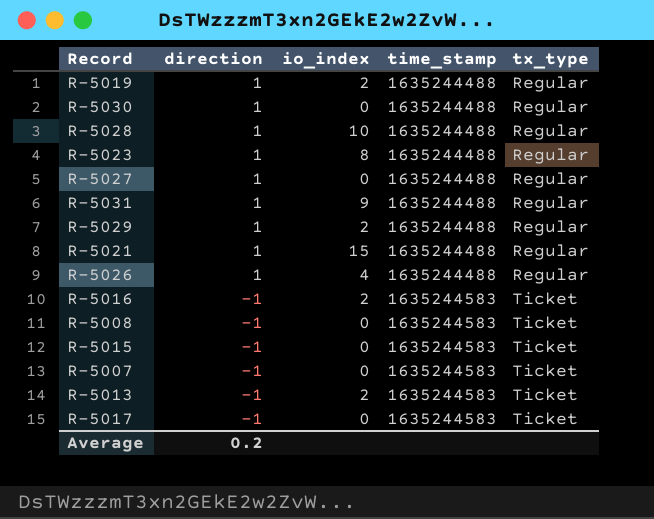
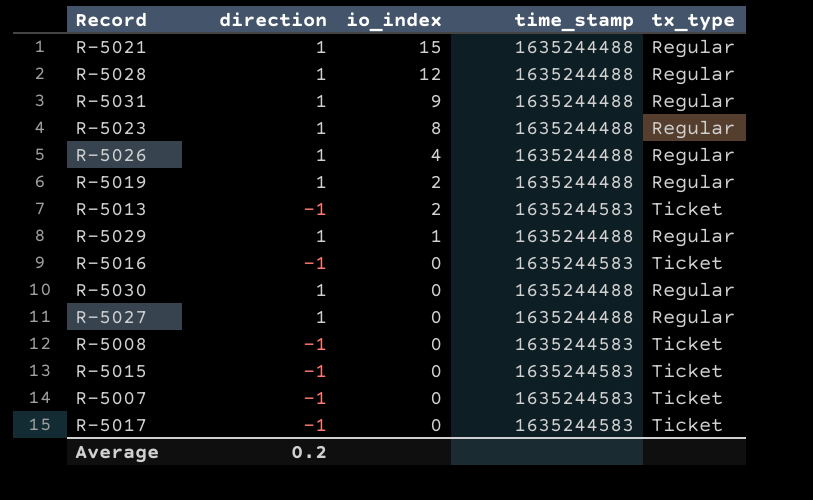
row order: direction descending -> io_index descending
R-5028 | io_index: 10 -> 12
R-5029 | io_index: 2 -> 1
R-5016 | io_index: 2 -> 0

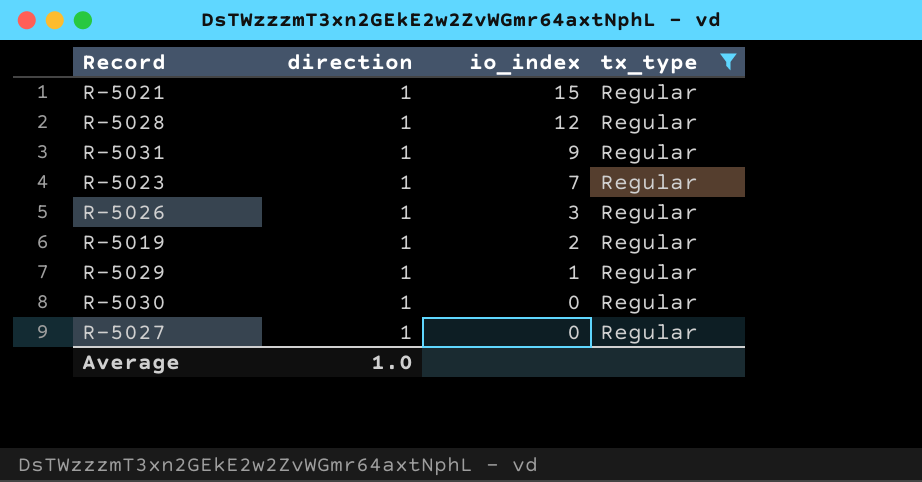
filter: none -> tx_type = Regular
column time_stamp | position: 4 -> none
R-5023 | io_index: 8 -> 7
R-5026 | io_index: 4 -> 3
Average | direction: 0.2 -> 1.0

